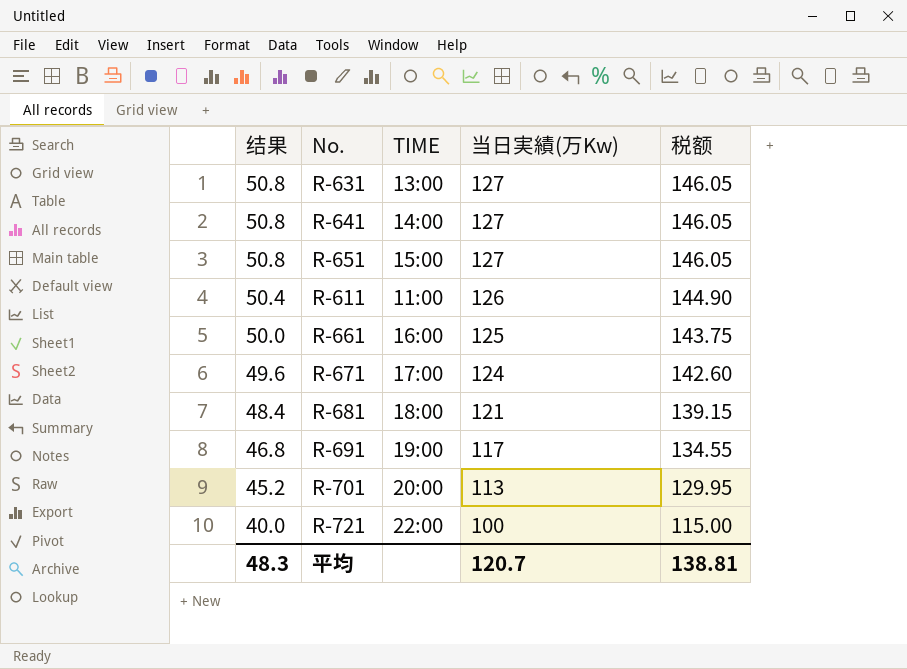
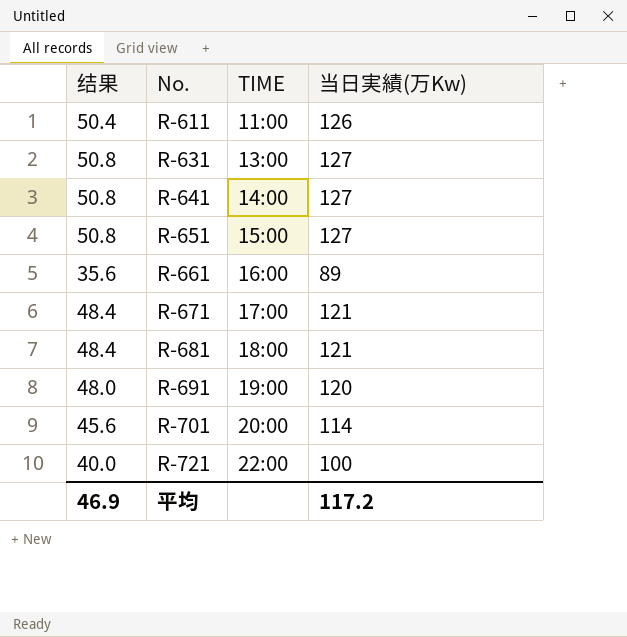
row order: 结果 descending -> No. ascending
column 税额 | formula: [当日実績(万Kw)] * 1.15 -> none
R-661 | 结果: 50.0 -> 35.6
R-661 | 当日実績(万Kw): 125 -> 89
R-671 | 结果: 49.6 -> 48.4
R-671 | 当日実績(万Kw): 124 -> 121
R-691 | 结果: 46.8 -> 48.0
R-691 | 当日実績(万Kw): 117 -> 120
R-701 | 结果: 45.2 -> 45.6
R-701 | 当日実績(万Kw): 113 -> 114
平均 | 结果: 48.3 -> 46.9
平均 | 当日実績(万Kw): 120.7 -> 117.2

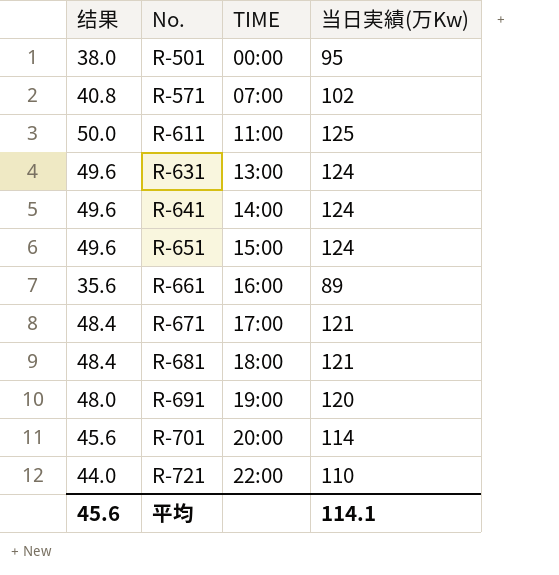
row R-501: none -> 38.0 | 00:00 | 95
row R-571: none -> 40.8 | 07:00 | 102
R-611 | 结果: 50.4 -> 50.0
R-611 | 当日実績(万Kw): 126 -> 125
R-631 | 结果: 50.8 -> 49.6
R-631 | 当日実績(万Kw): 127 -> 124
R-641 | 结果: 50.8 -> 49.6
R-641 | 当日実績(万Kw): 127 -> 124
R-651 | 结果: 50.8 -> 49.6
R-651 | 当日実績(万Kw): 127 -> 124
R-721 | 结果: 40.0 -> 44.0
R-721 | 当日実績(万Kw): 100 -> 110
平均 | 结果: 46.9 -> 45.6
平均 | 当日実績(万Kw): 117.2 -> 114.1

